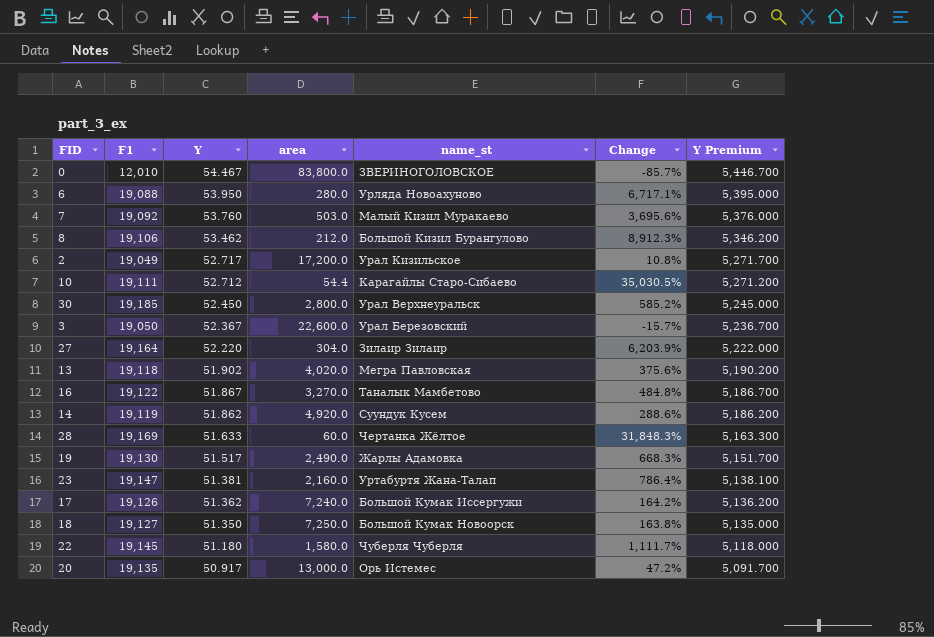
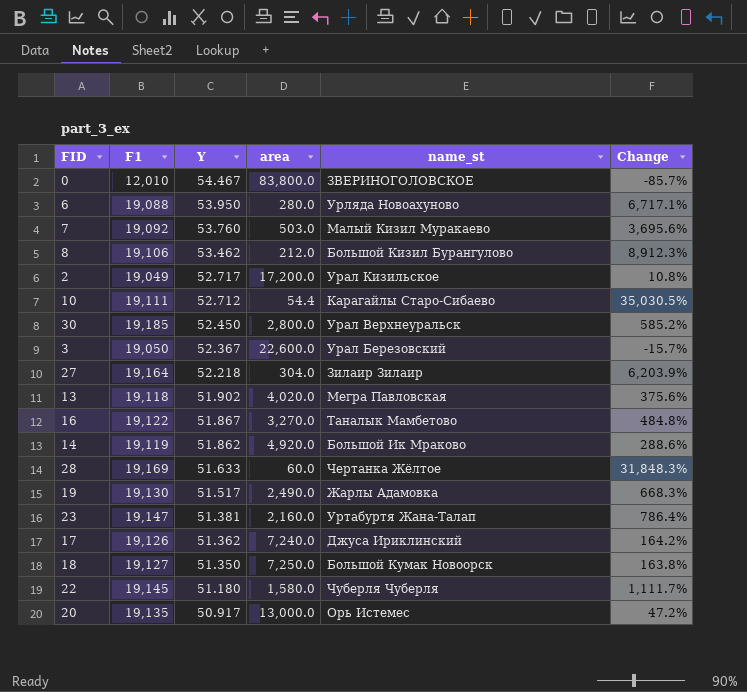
column Y Premium | formula: [Y] * 100 -> none
27 | Y: 52.220 -> 52.218
14 | name_st: Суундук Кусем -> Большой Ик Мраково
17 | name_st: Большой Кумак Иссергужи -> Джуса Ириклинский

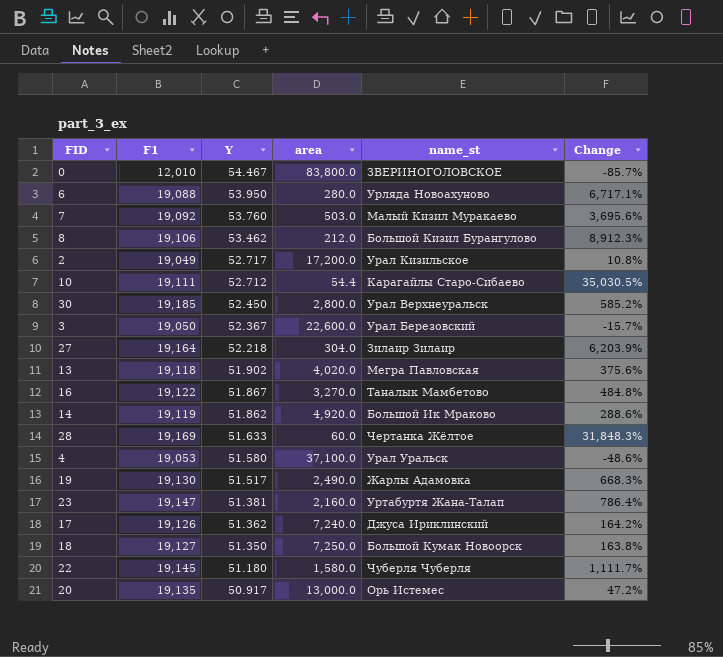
row 4: none -> 19,053 | 51.580 | 37,100.0 | Урал Уральск | -48.6%

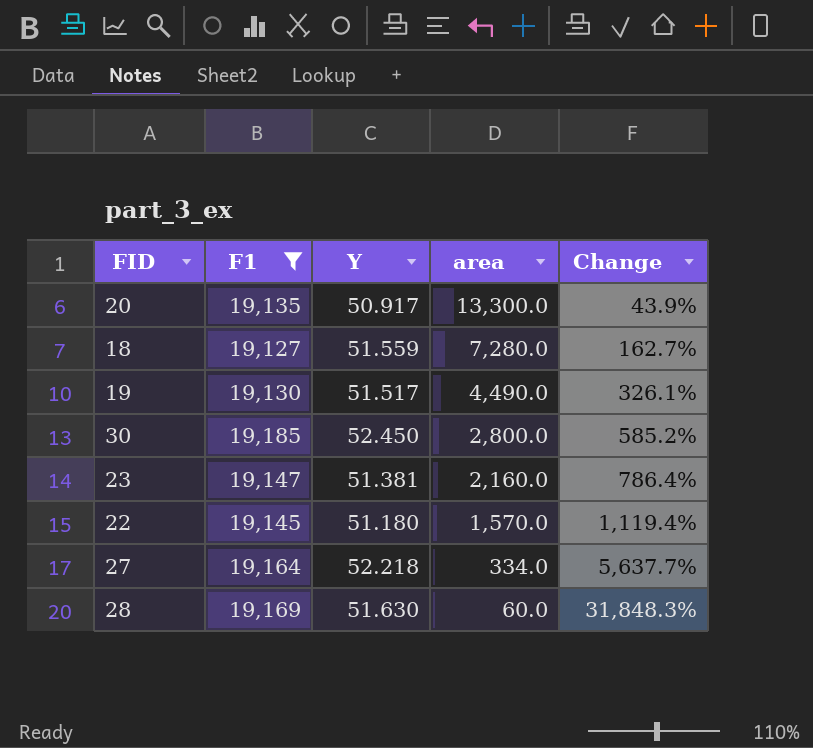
filter: none -> F1 >= 19,127
row order: Y descending -> area descending
column name_st | position: 5 -> none
20 | area: 13,000.0 -> 13,300.0
20 | Change: 47.2% -> 43.9%
18 | Y: 51.350 -> 51.559
18 | area: 7,250.0 -> 7,280.0
18 | Change: 163.8% -> 162.7%
19 | area: 2,490.0 -> 4,490.0
19 | Change: 668.3% -> 326.1%
22 | area: 1,580.0 -> 1,570.0
22 | Change: 1,111.7% -> 1,119.4%
27 | area: 304.0 -> 334.0
27 | Change: 6,203.9% -> 5,637.7%
28 | Y: 51.633 -> 51.630

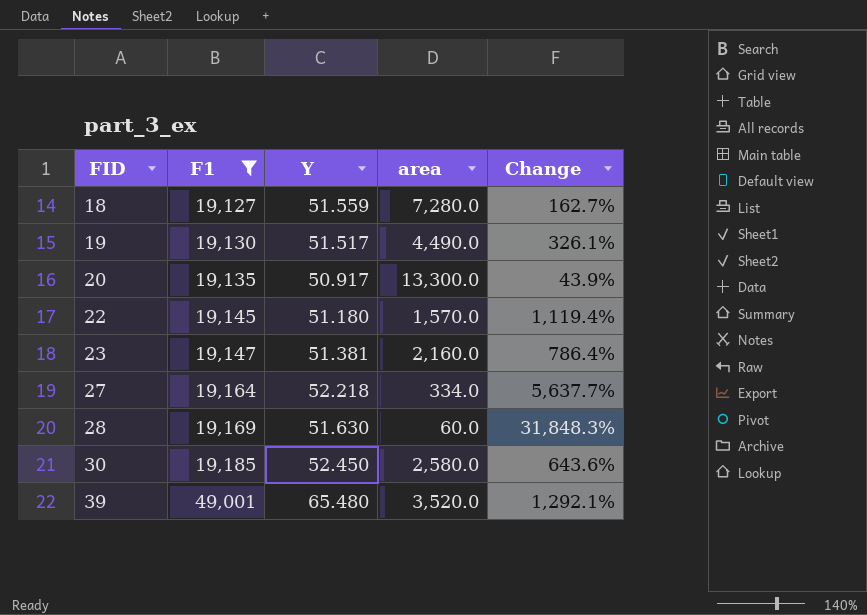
row order: area descending -> FID ascending
30 | area: 2,800.0 -> 2,580.0
30 | Change: 585.2% -> 643.6%
row 39: none -> 49,001 | 65.480 | 3,520.0 | 1,292.1%

